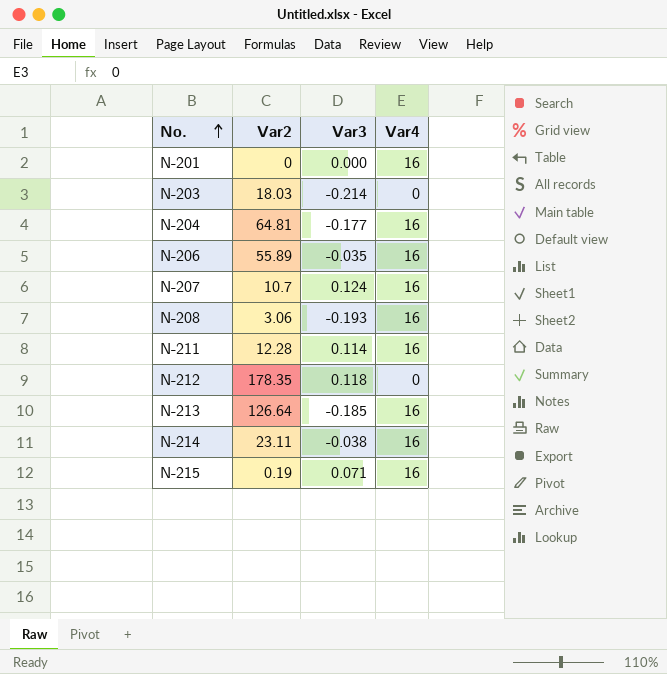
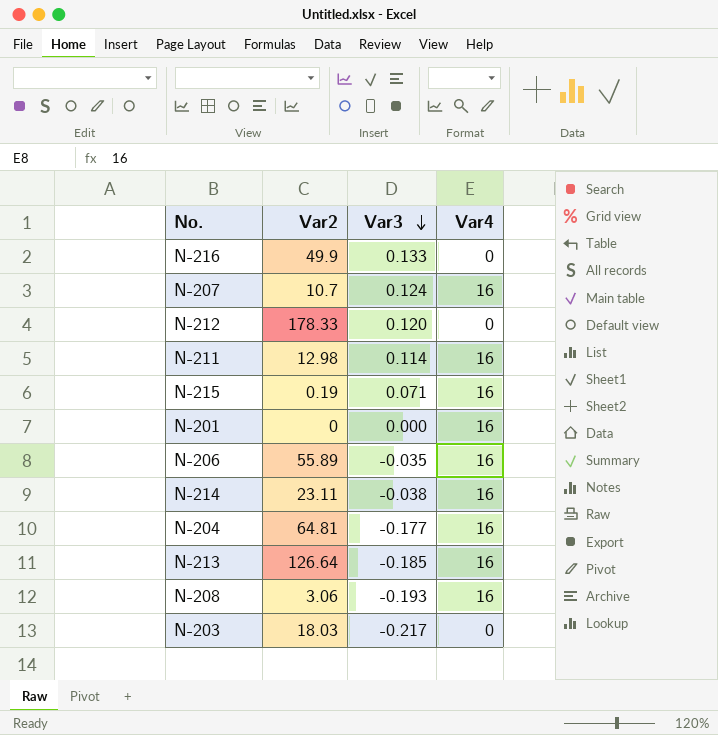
row order: No. ascending -> Var3 descending
row N-216: none -> 49.9 | 0.133 | 0
N-212 | Var2: 178.35 -> 178.33
N-212 | Var3: 0.118 -> 0.120
N-211 | Var2: 12.28 -> 12.98
N-203 | Var3: -0.214 -> -0.217

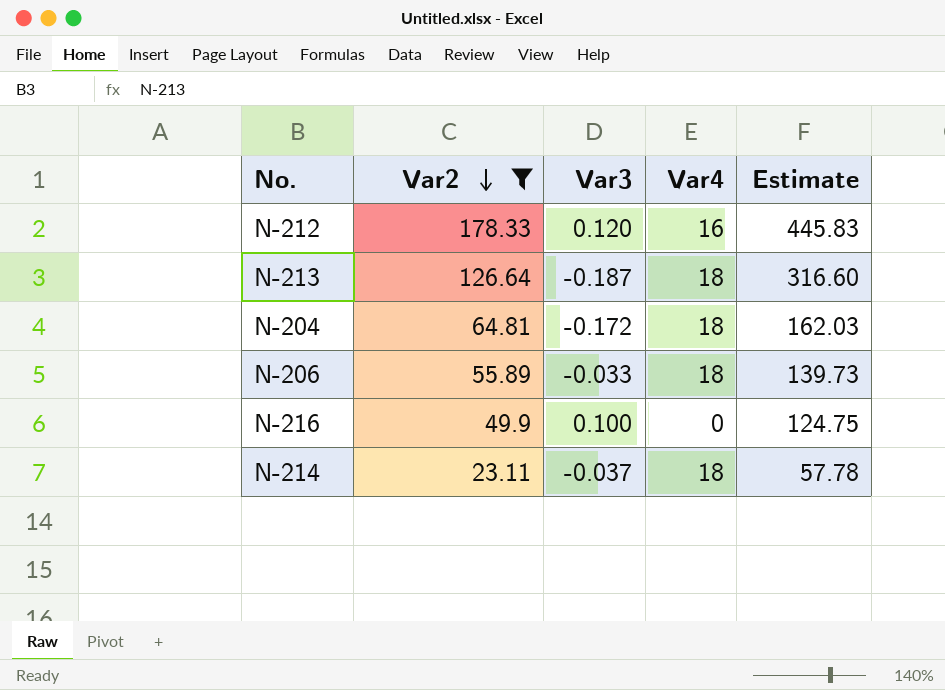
filter: none -> Var2 >= 23.11
row order: Var3 descending -> Var2 descending
column Estimate | formula: none -> [Var2] * 2.5
N-212 | Var4: 0 -> 16
N-213 | Var3: -0.185 -> -0.187
N-213 | Var4: 16 -> 18
N-204 | Var3: -0.177 -> -0.172
N-204 | Var4: 16 -> 18
N-206 | Var3: -0.035 -> -0.033
N-206 | Var4: 16 -> 18
N-216 | Var3: 0.133 -> 0.100
N-214 | Var3: -0.038 -> -0.037
N-214 | Var4: 16 -> 18

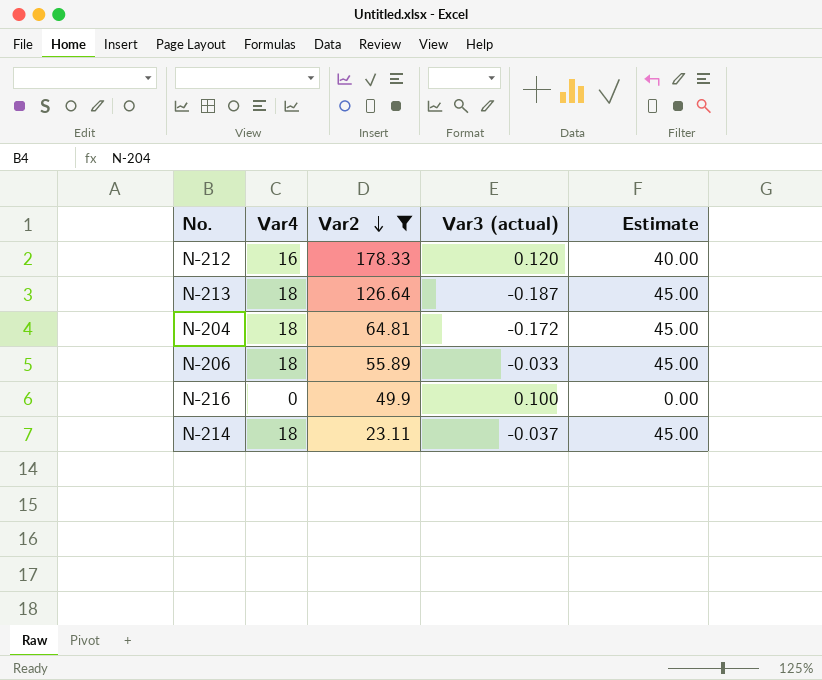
column Var4 | position: 4 -> 2
column name: Var3 -> Var3 (actual)
column Estimate | formula: [Var2] * 2.5 -> [Var4] * 2.5

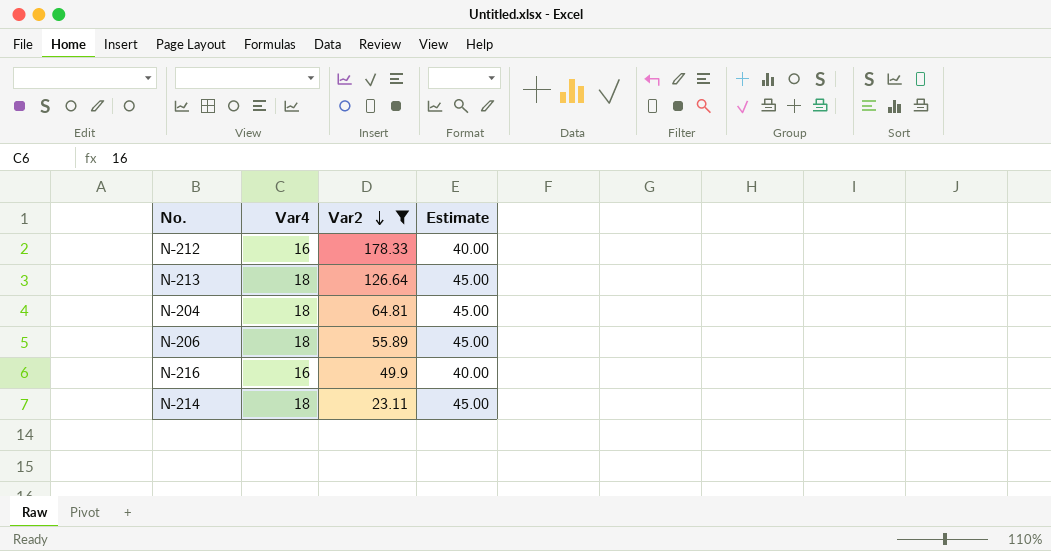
column Var3 (actual) | position: 4 -> none
N-216 | Var4: 0 -> 16
N-216 | Estimate: 0.00 -> 40.00

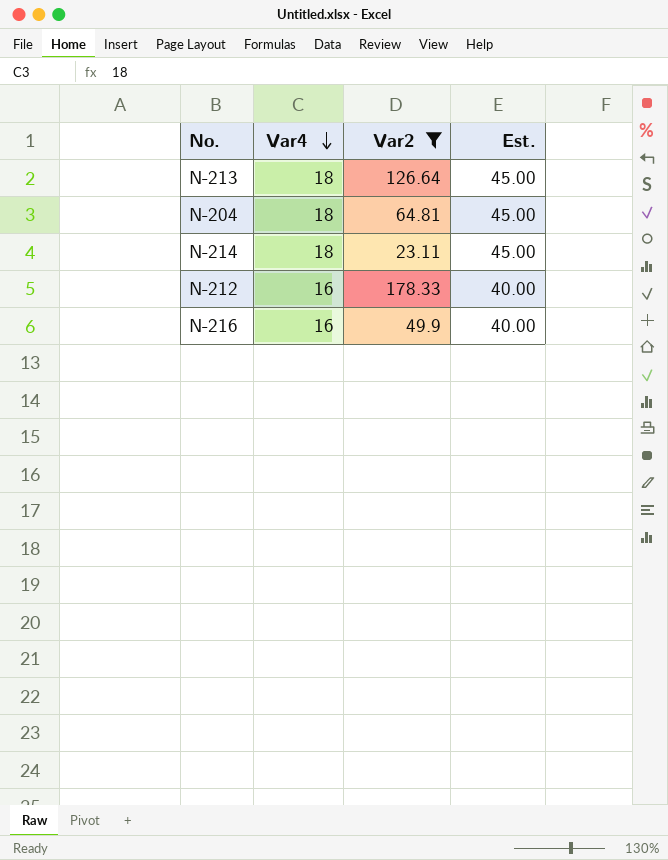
row order: Var2 descending -> Var4 descending
column name: Estimate -> Est.
row N-206: 18 | 55.89 | 45.00 -> none

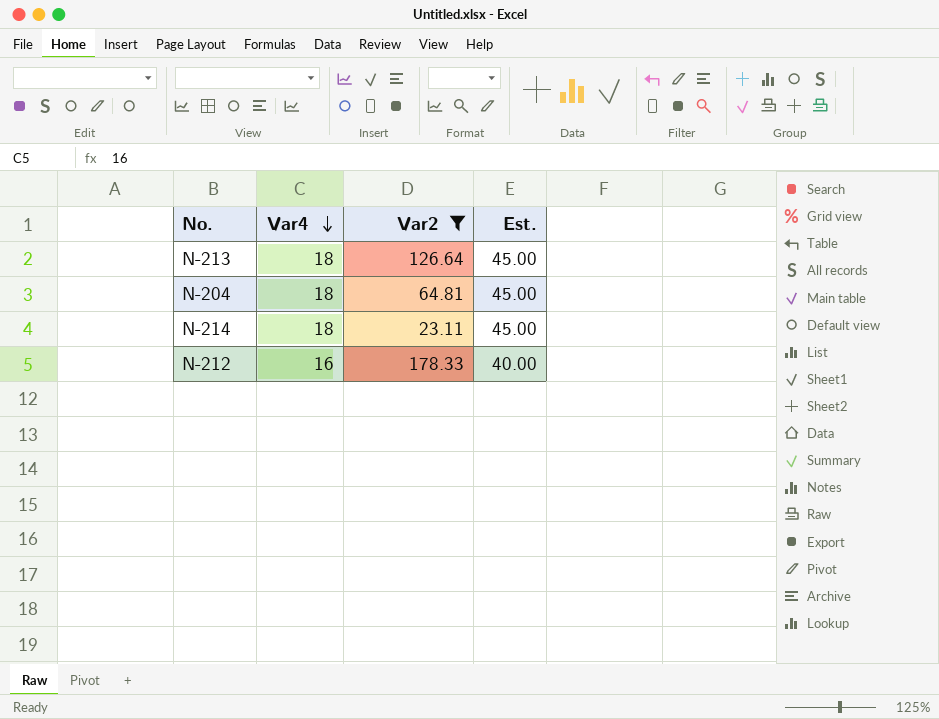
row N-216: 16 | 49.9 | 40.00 -> none

